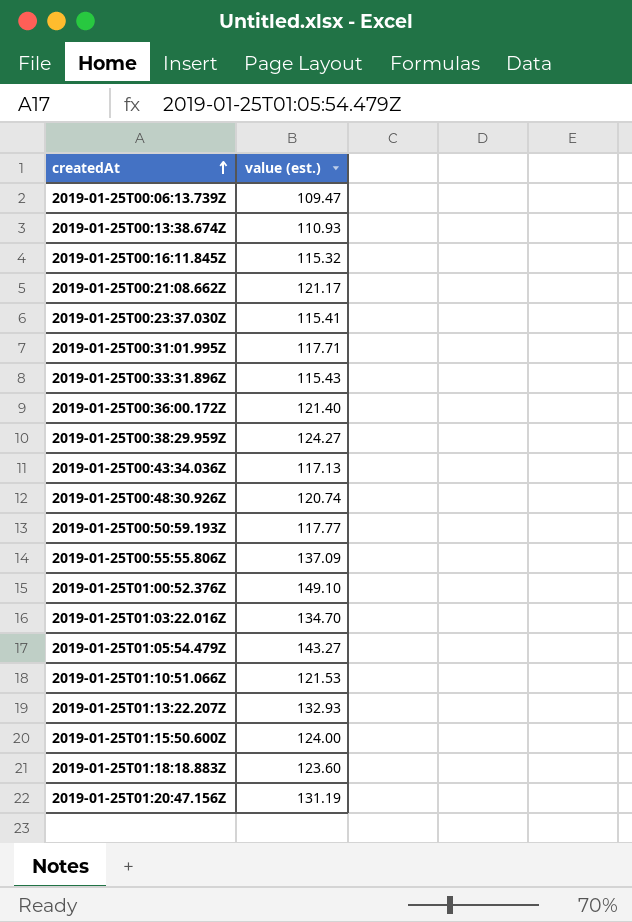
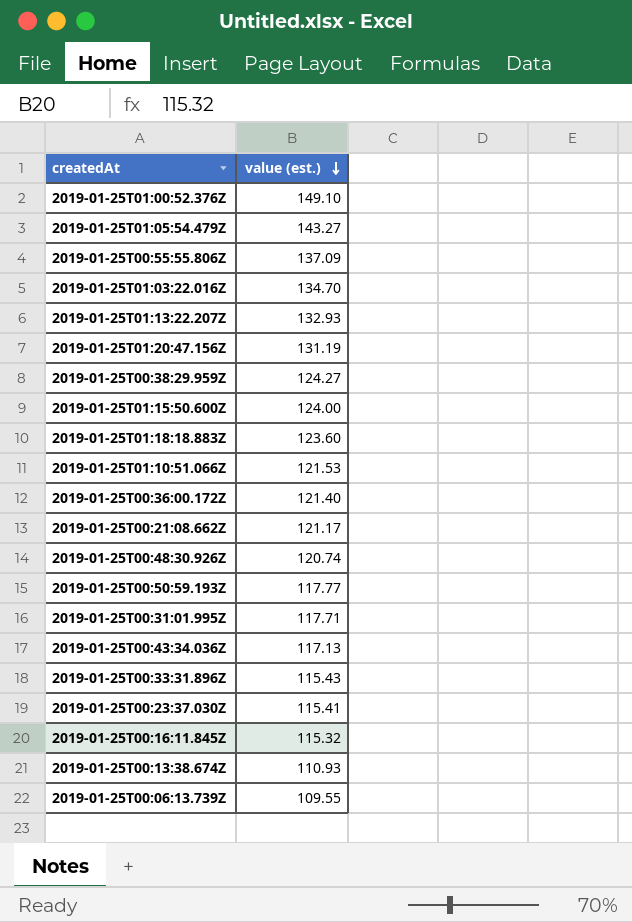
row order: createdAt ascending -> value (est.) descending
2019-01-25T00:06:13.739Z | value (est.): 109.47 -> 109.55

